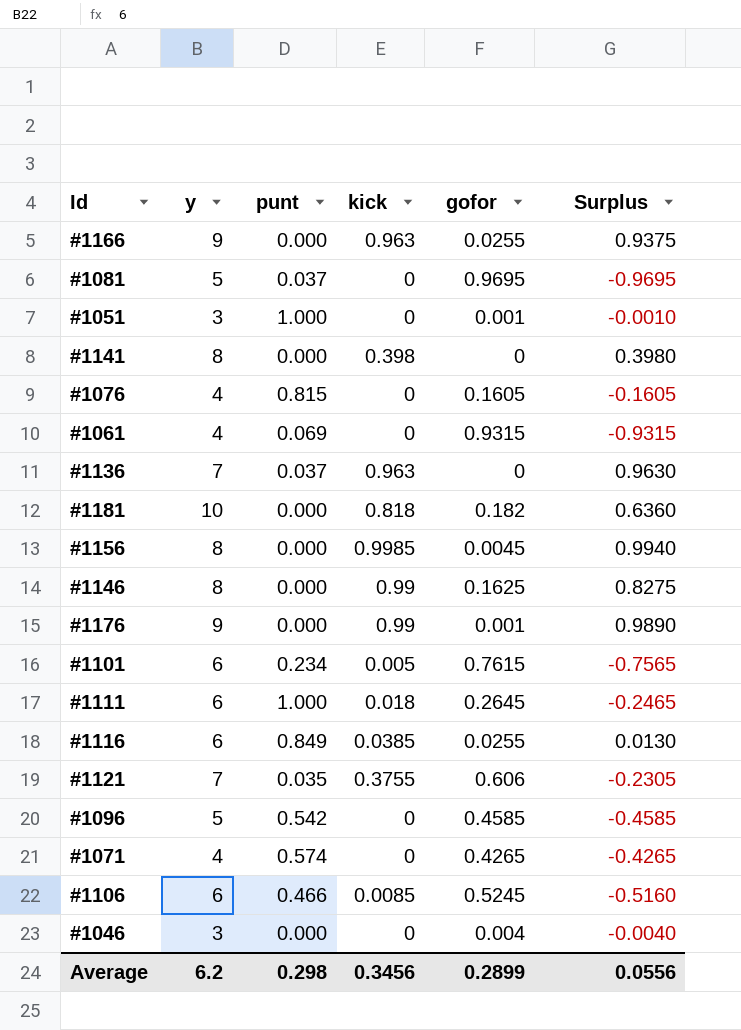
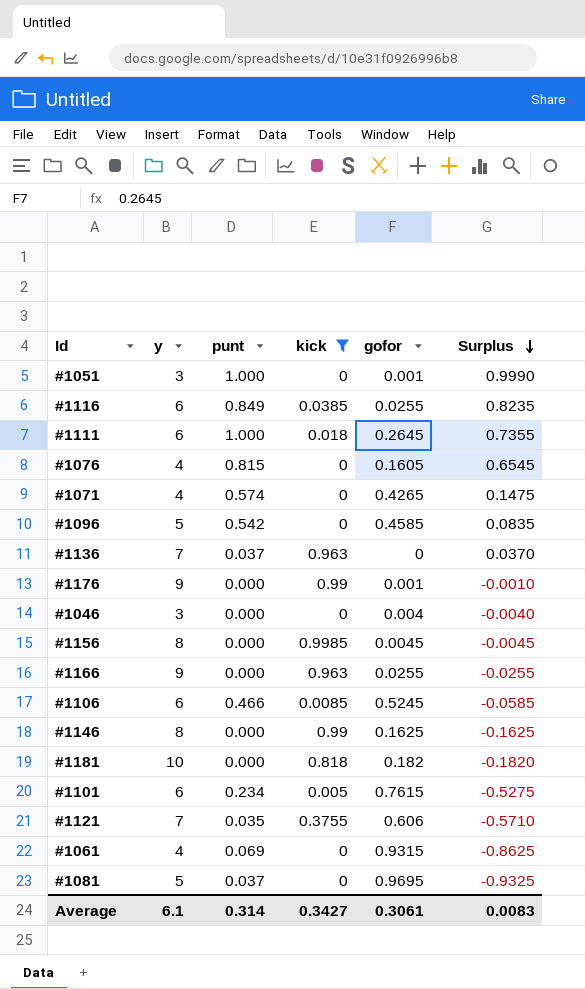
filter: none -> kick != 0.398
row order: none -> Surplus descending
column Surplus | formula: [kick] - [gofor] -> [punt] - [gofor]
Average | y: 6.2 -> 6.1
Average | punt: 0.298 -> 0.314
Average | kick: 0.3456 -> 0.3427
Average | gofor: 0.2899 -> 0.3061
Average | Surplus: 0.0556 -> 0.0083

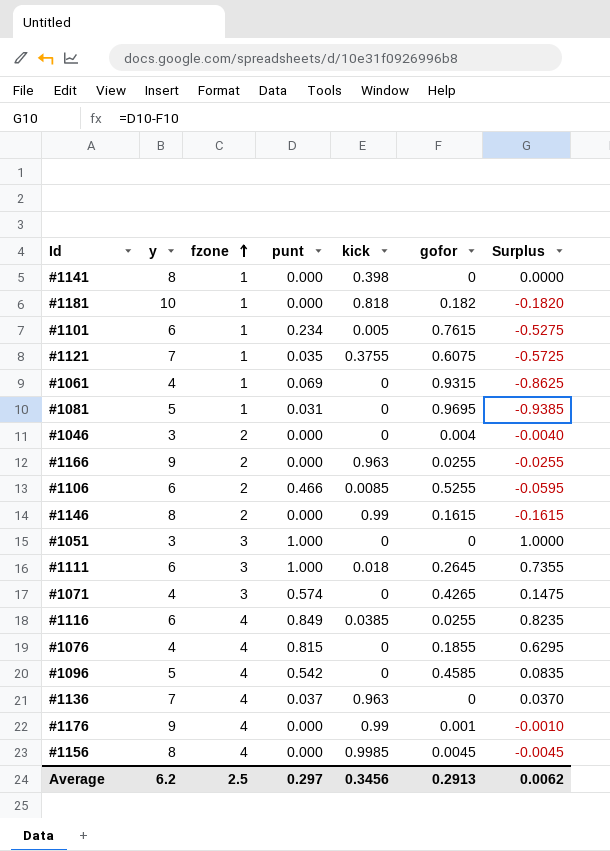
filter: kick != 0.398 -> none
row order: Surplus descending -> fzone ascending
column fzone | position: none -> 3
#1121 | gofor: 0.606 -> 0.6075
#1121 | Surplus: -0.5710 -> -0.5725
#1081 | punt: 0.037 -> 0.031
#1081 | Surplus: -0.9325 -> -0.9385
#1106 | gofor: 0.5245 -> 0.5255
#1106 | Surplus: -0.0585 -> -0.0595
#1146 | gofor: 0.1625 -> 0.1615
#1146 | Surplus: -0.1625 -> -0.1615
#1051 | gofor: 0.001 -> 0
#1051 | Surplus: 0.9990 -> 1.0000
#1076 | gofor: 0.1605 -> 0.1855
#1076 | Surplus: 0.6545 -> 0.6295
Average | y: 6.1 -> 6.2
Average | punt: 0.314 -> 0.297
Average | kick: 0.3427 -> 0.3456
Average | gofor: 0.3061 -> 0.2913
Average | Surplus: 0.0083 -> 0.0062

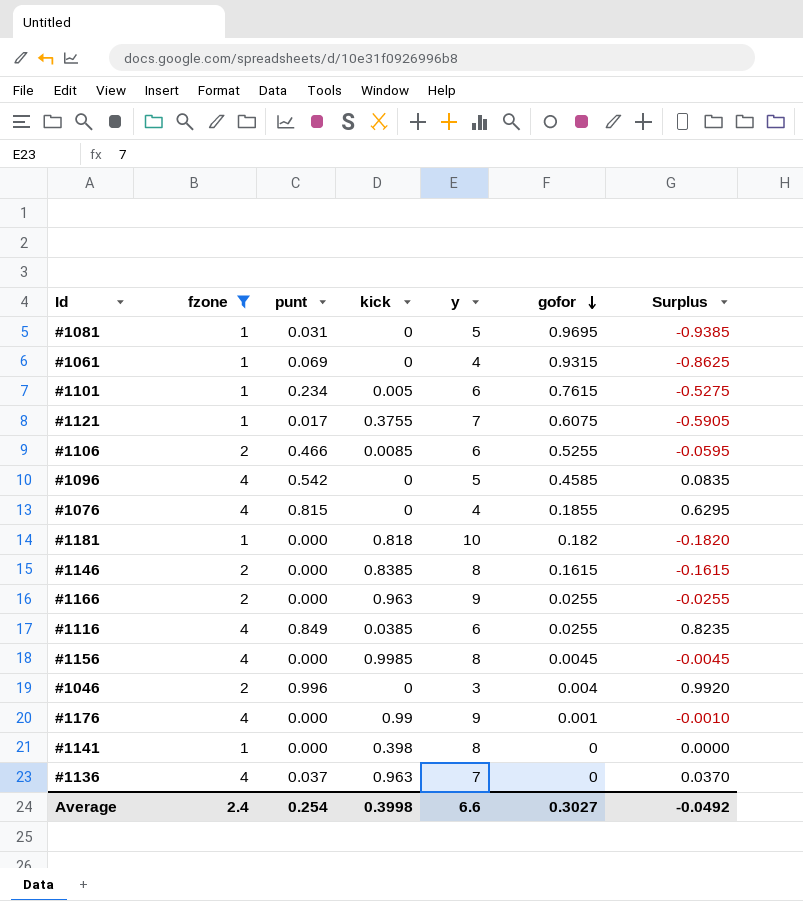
filter: none -> fzone != 3
row order: fzone ascending -> gofor descending
column y | position: 2 -> 5
#1121 | punt: 0.035 -> 0.017
#1121 | Surplus: -0.5725 -> -0.5905
#1146 | kick: 0.99 -> 0.8385
#1046 | punt: 0.000 -> 0.996
#1046 | Surplus: -0.0040 -> 0.9920
Average | fzone: 2.5 -> 2.4
Average | punt: 0.297 -> 0.254
Average | kick: 0.3456 -> 0.3998
Average | y: 6.2 -> 6.6
Average | gofor: 0.2913 -> 0.3027
Average | Surplus: 0.0062 -> -0.0492

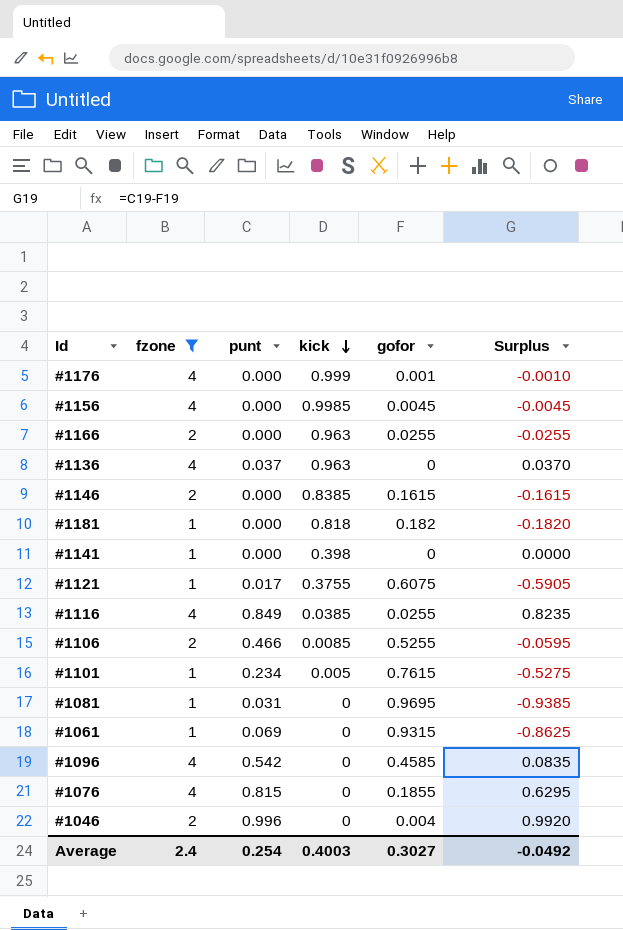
row order: gofor descending -> kick descending
column y | position: 5 -> none
#1176 | kick: 0.99 -> 0.999
Average | kick: 0.3998 -> 0.4003

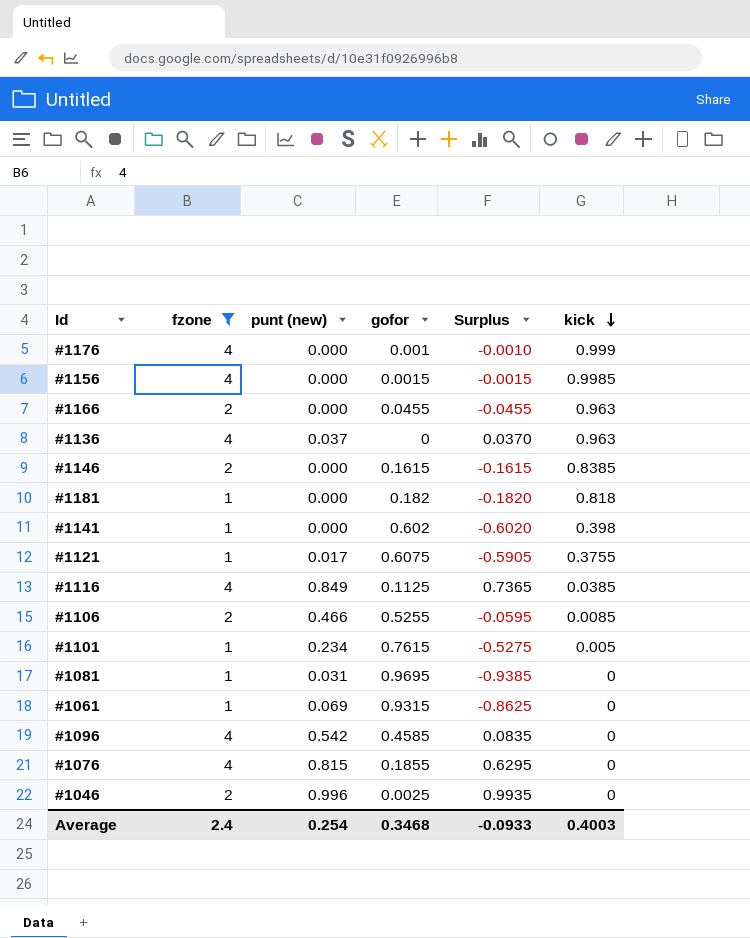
column name: punt -> punt (new)
column kick | position: 4 -> 6
#1156 | gofor: 0.0045 -> 0.0015
#1156 | Surplus: -0.0045 -> -0.0015
#1166 | gofor: 0.0255 -> 0.0455
#1166 | Surplus: -0.0255 -> -0.0455
#1141 | gofor: 0 -> 0.602
#1141 | Surplus: 0.0000 -> -0.6020
#1116 | gofor: 0.0255 -> 0.1125
#1116 | Surplus: 0.8235 -> 0.7365
#1046 | gofor: 0.004 -> 0.0025
#1046 | Surplus: 0.9920 -> 0.9935
Average | gofor: 0.3027 -> 0.3468
Average | Surplus: -0.0492 -> -0.0933

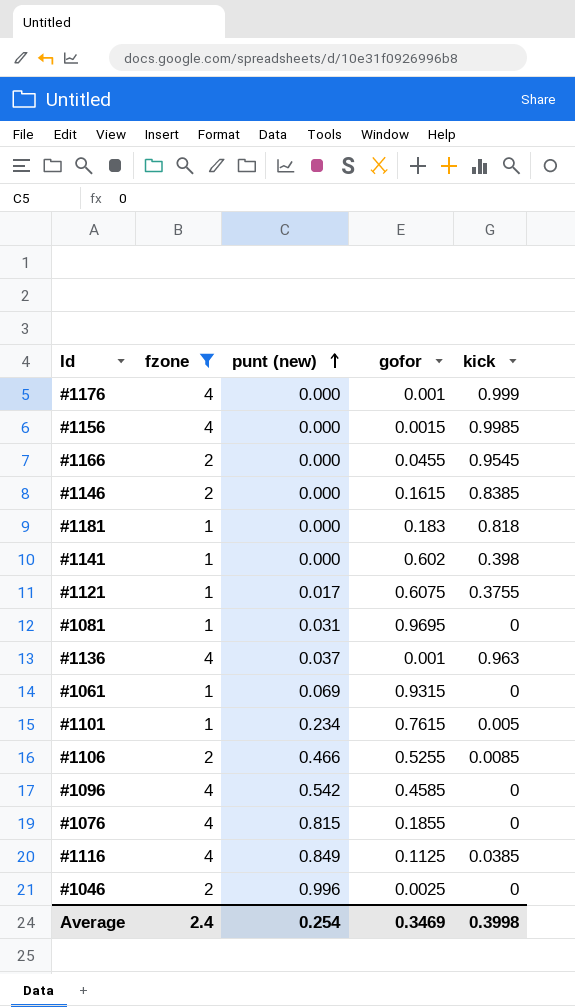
row order: kick descending -> punt (new) ascending
column Surplus | formula: [punt (new)] - [gofor] -> none
#1166 | kick: 0.963 -> 0.9545
#1181 | gofor: 0.182 -> 0.183
#1136 | gofor: 0 -> 0.001
Average | gofor: 0.3468 -> 0.3469
Average | kick: 0.4003 -> 0.3998

